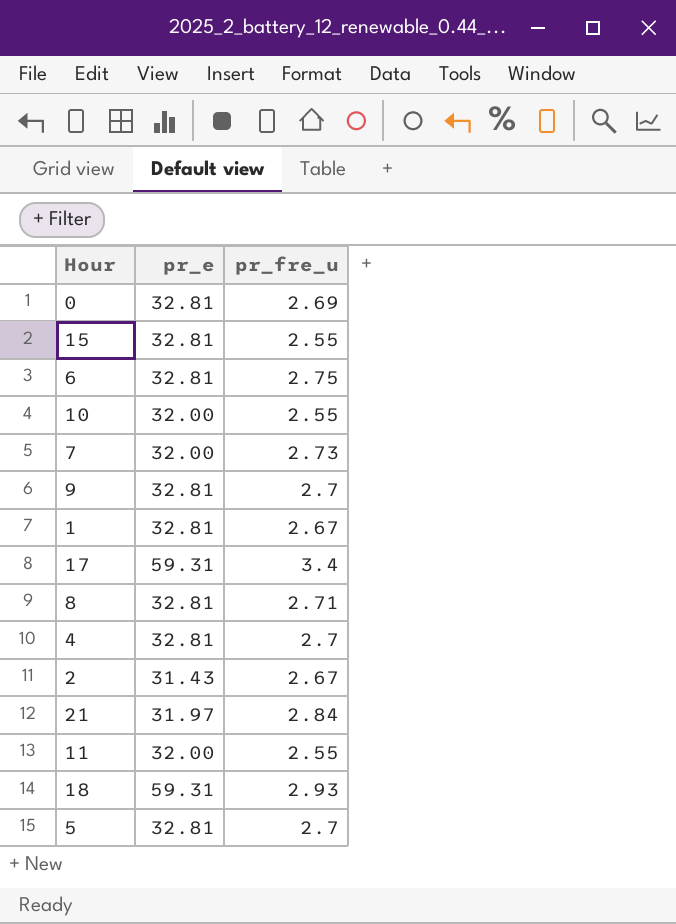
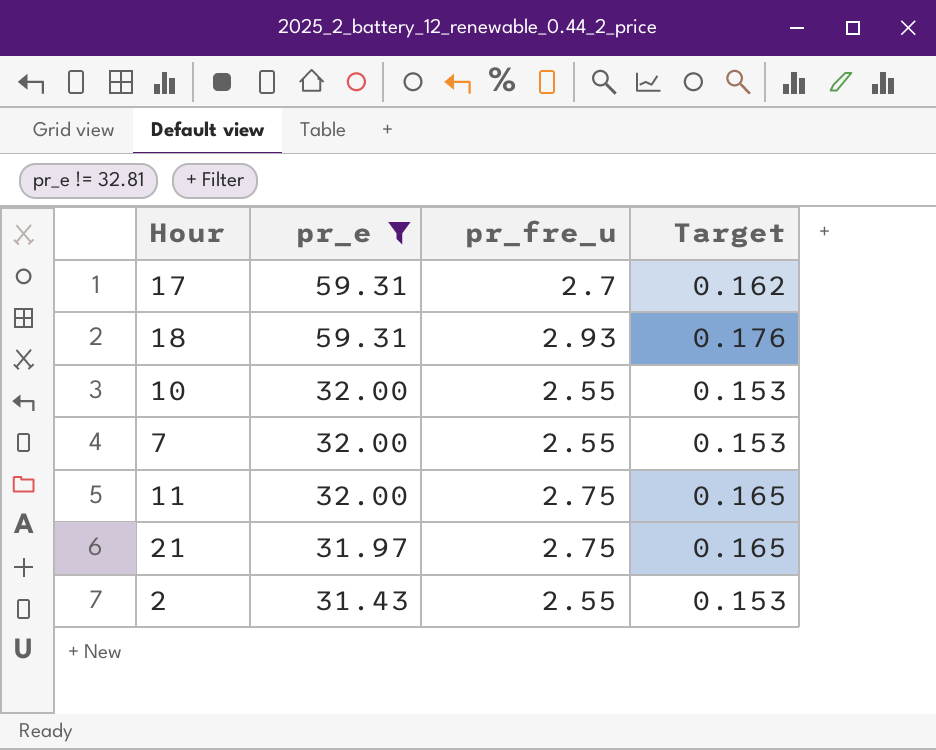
filter: none -> pr_e != 32.81
row order: none -> pr_e descending
column Target | formula: none -> [pr_fre_u] * 0.06
17 | pr_fre_u: 3.4 -> 2.7
7 | pr_fre_u: 2.73 -> 2.55
11 | pr_fre_u: 2.55 -> 2.75
21 | pr_fre_u: 2.84 -> 2.75
2 | pr_fre_u: 2.67 -> 2.55

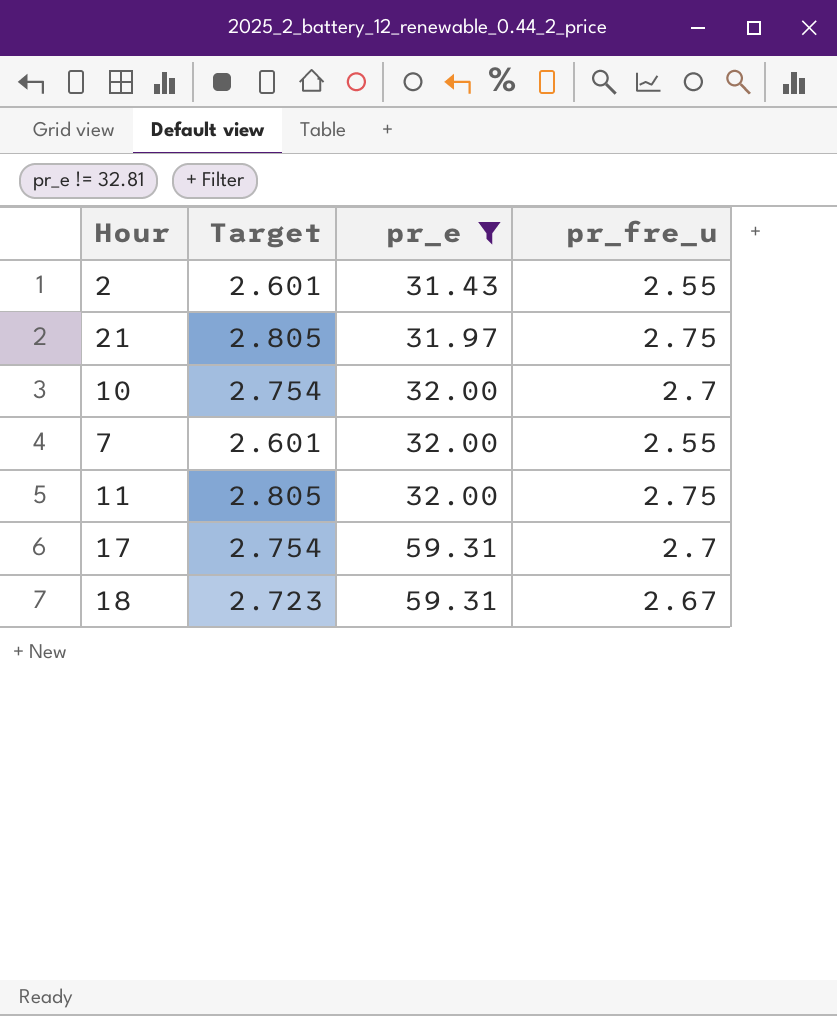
row order: pr_e descending -> pr_e ascending
column Target | formula: [pr_fre_u] * 0.06 -> [pr_fre_u] * 1.02
column Target | position: 4 -> 2
10 | pr_fre_u: 2.55 -> 2.7
18 | pr_fre_u: 2.93 -> 2.67

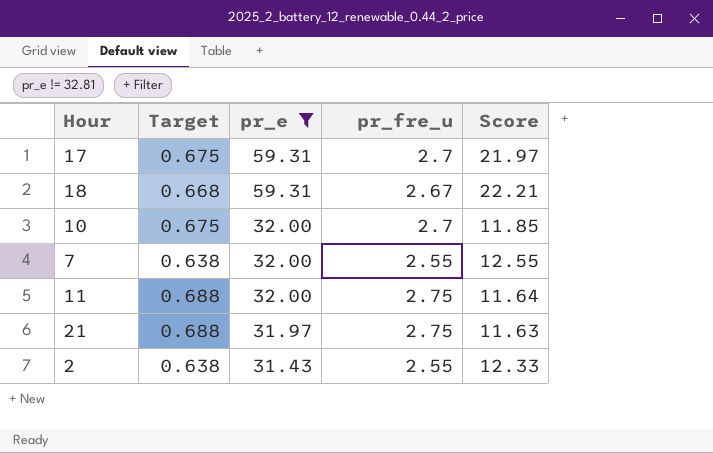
row order: pr_e ascending -> pr_e descending
column Target | formula: [pr_fre_u] * 1.02 -> [pr_fre_u] * 0.25
column Score | formula: none -> [pr_e] / [pr_fre_u]

